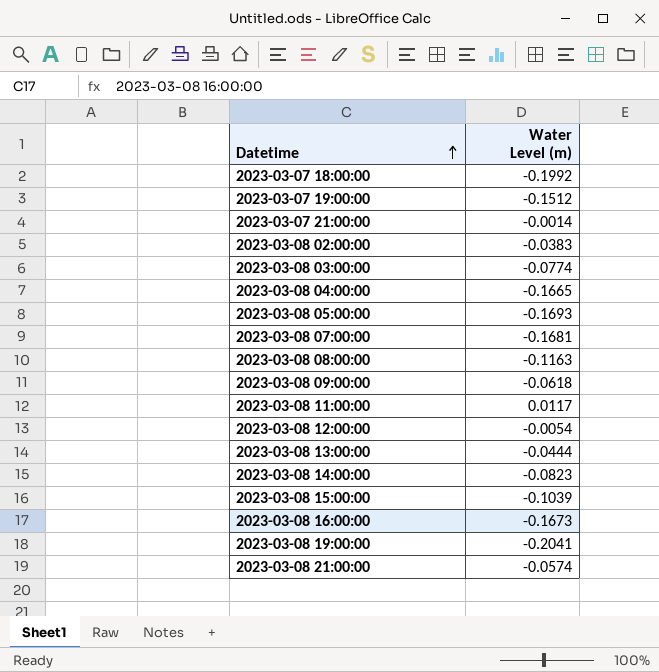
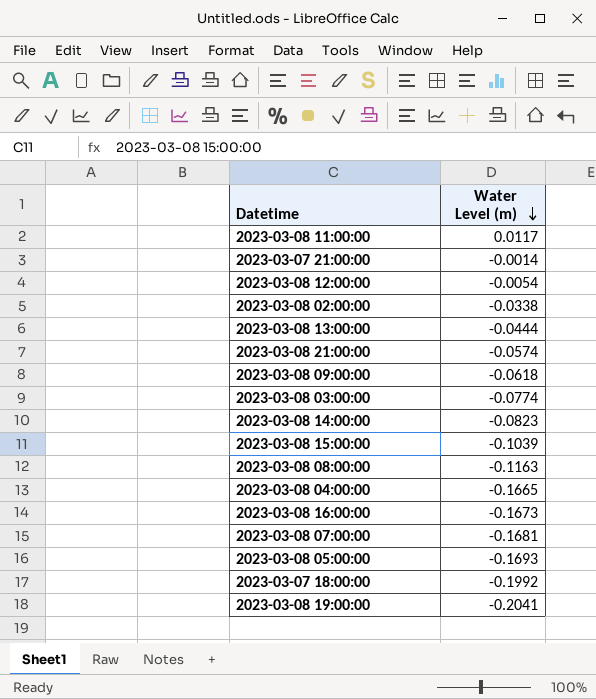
row order: Datetime ascending -> Water Level (m) descending
row 2023-03-07 19:00:00: -0.1512 -> none
2023-03-08 02:00:00 | Water Level (m): -0.0383 -> -0.0338

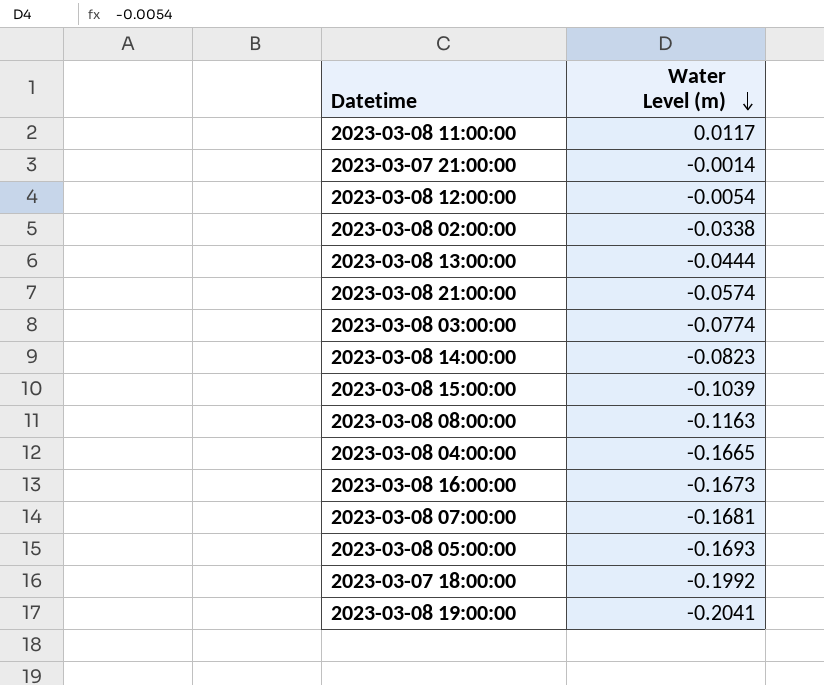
row 2023-03-08 09:00:00: -0.0618 -> none

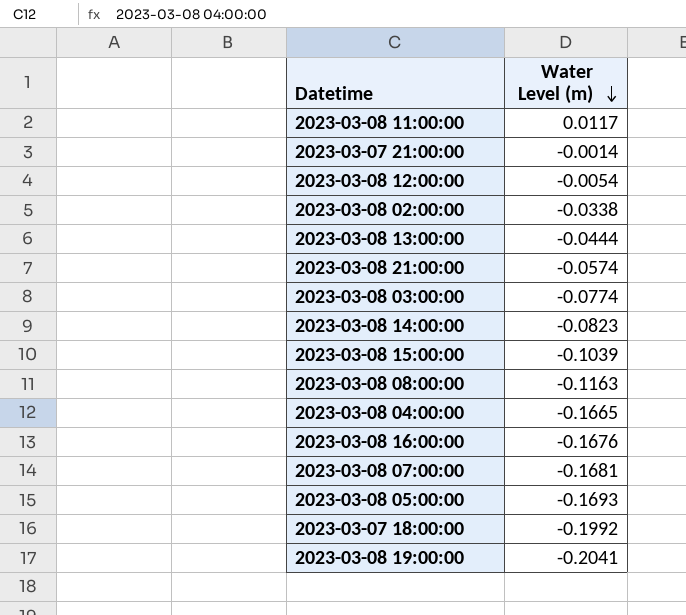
2023-03-08 16:00:00 | Water Level (m): -0.1673 -> -0.1676

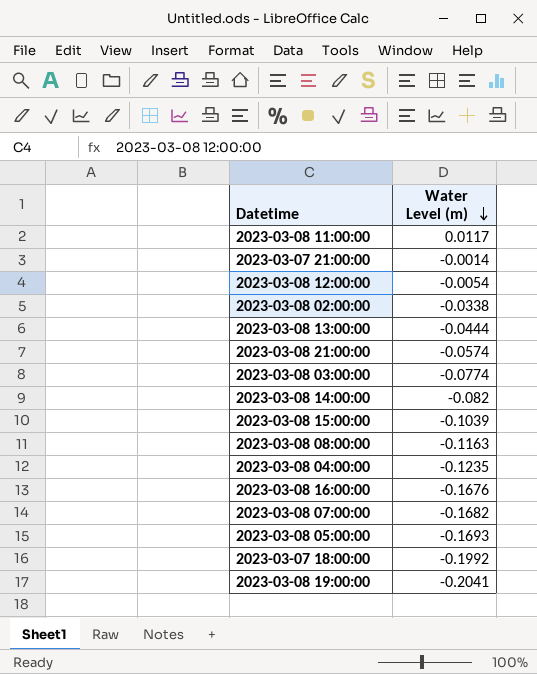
2023-03-08 14:00:00 | Water Level (m): -0.0823 -> -0.082
2023-03-08 04:00:00 | Water Level (m): -0.1665 -> -0.1235
2023-03-08 07:00:00 | Water Level (m): -0.1681 -> -0.1682

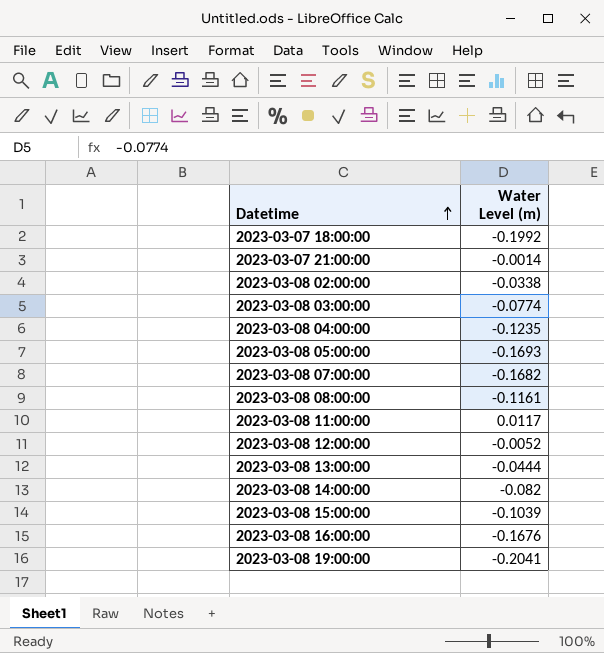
row order: Water Level (m) descending -> Datetime ascending
row 2023-03-08 21:00:00: -0.0574 -> none
2023-03-08 08:00:00 | Water Level (m): -0.1163 -> -0.1161
2023-03-08 12:00:00 | Water Level (m): -0.0054 -> -0.0052

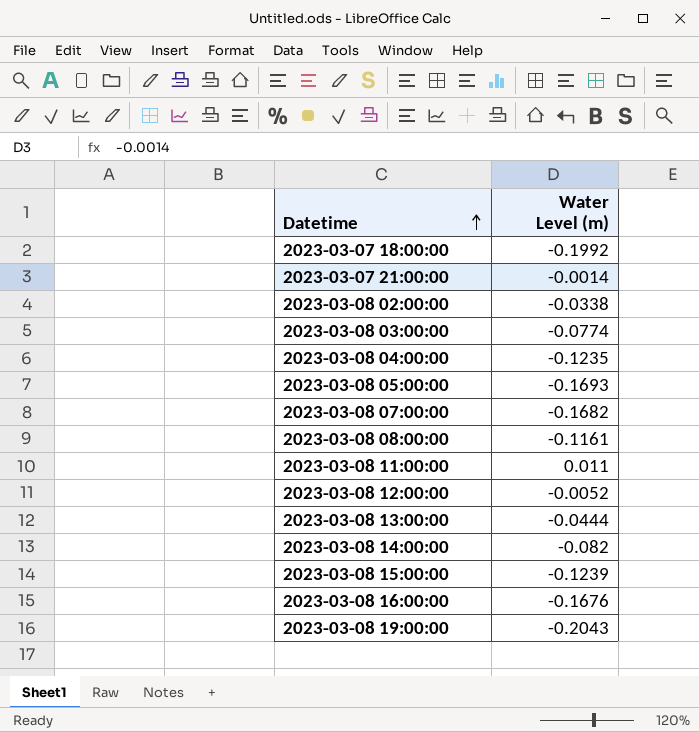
2023-03-08 11:00:00 | Water Level (m): 0.0117 -> 0.011
2023-03-08 15:00:00 | Water Level (m): -0.1039 -> -0.1239
2023-03-08 19:00:00 | Water Level (m): -0.2041 -> -0.2043

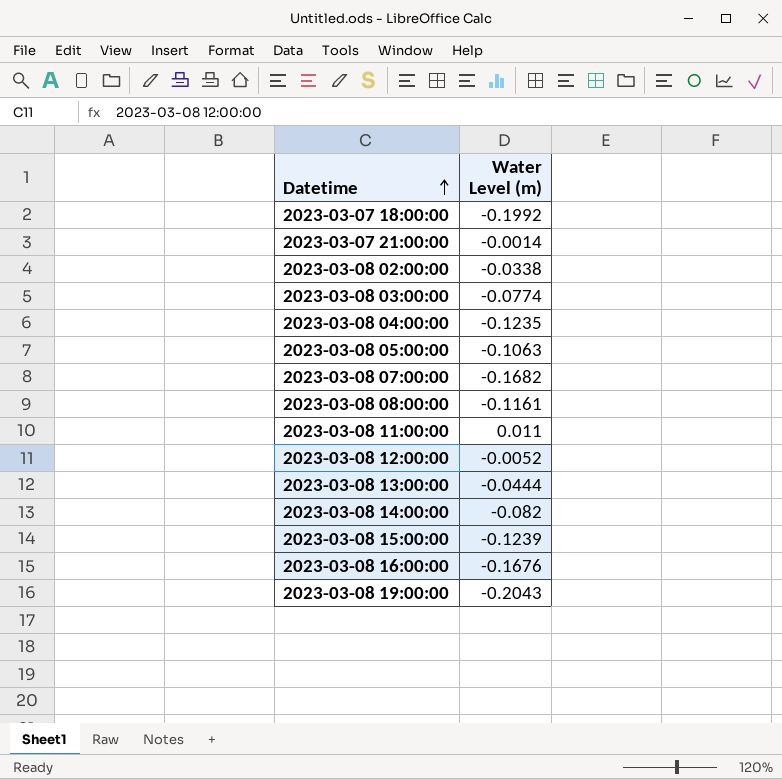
2023-03-08 05:00:00 | Water Level (m): -0.1693 -> -0.1063

